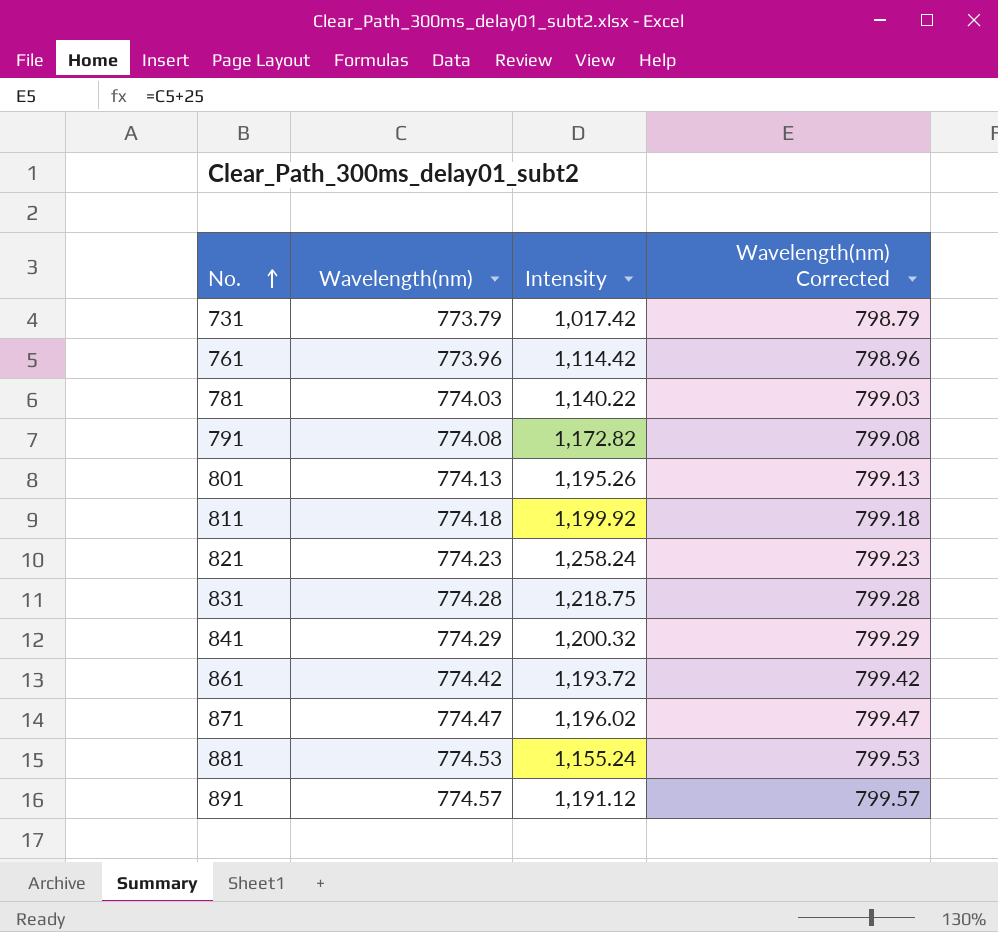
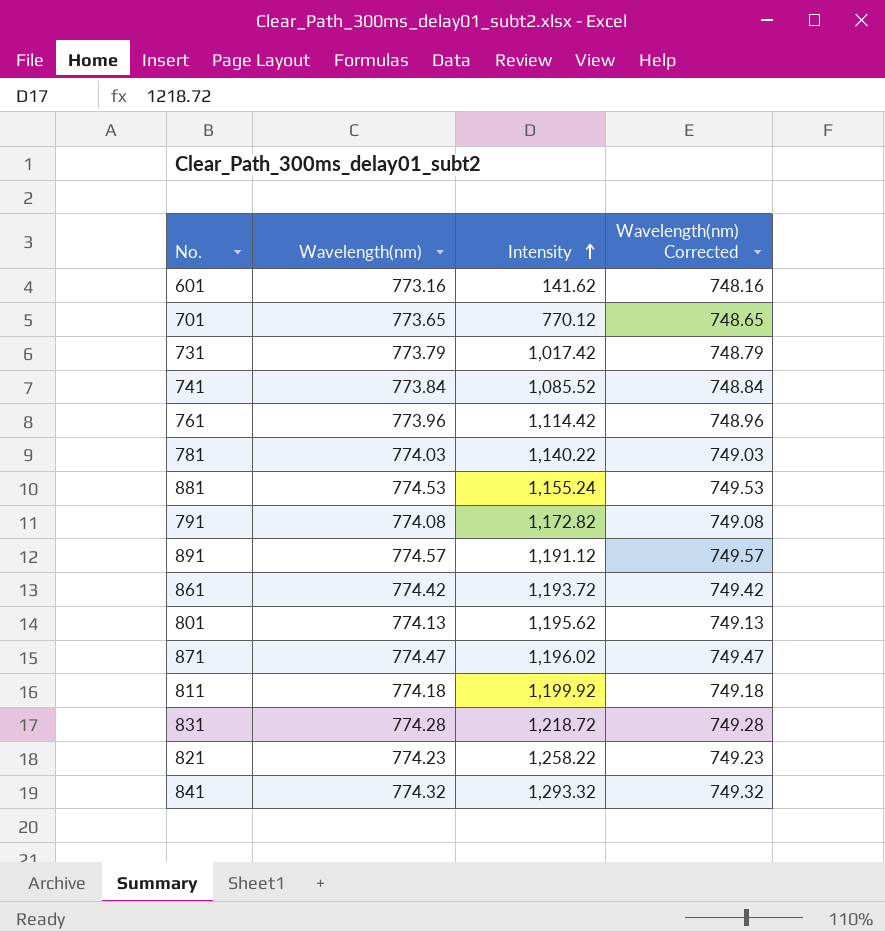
row order: No. ascending -> Intensity ascending
column Wavelength(nm) Corrected | formula: [Wavelength(nm)] + 25 -> [Wavelength(nm)] - 25
row 601: none -> 773.16 | 141.62 | 748.16
row 701: none -> 773.65 | 770.12 | 748.65
row 741: none -> 773.84 | 1,085.52 | 748.84
801 | Intensity: 1,195.26 -> 1,195.62
831 | Intensity: 1,218.75 -> 1,218.72
821 | Intensity: 1,258.24 -> 1,258.22
841 | Wavelength(nm): 774.29 -> 774.32
841 | Intensity: 1,200.32 -> 1,293.32

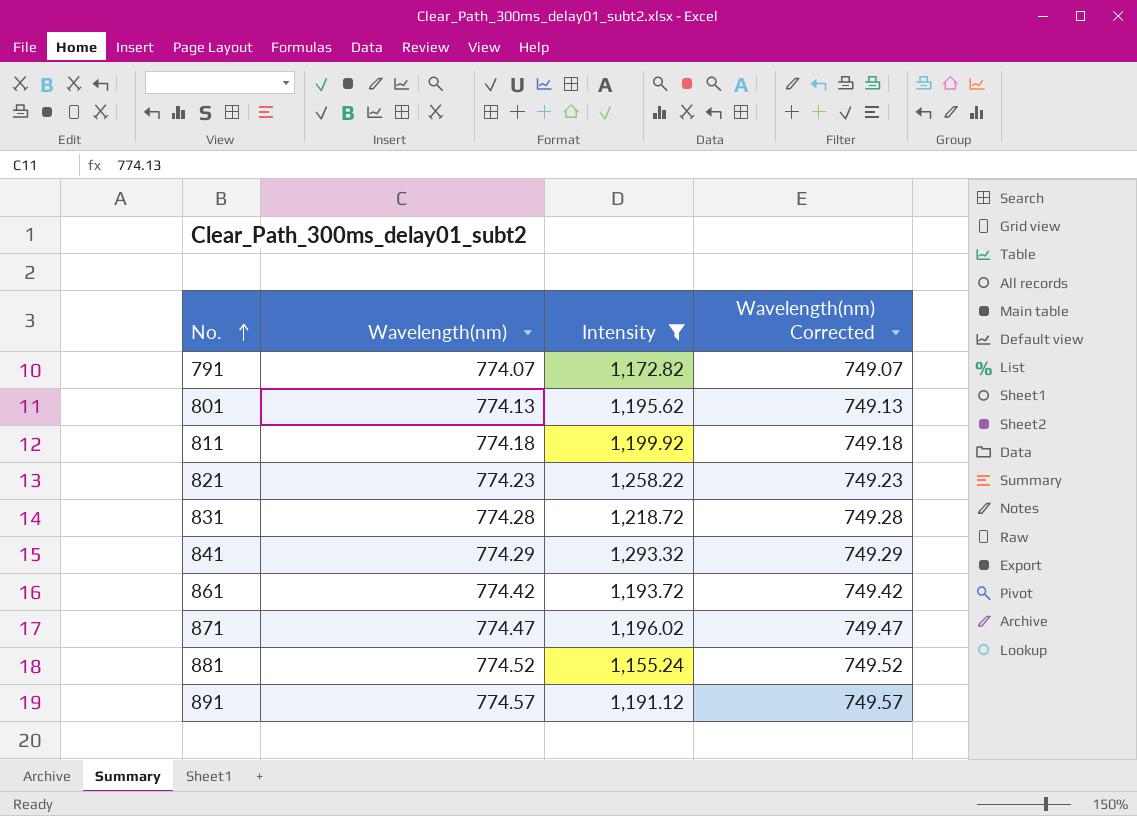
filter: none -> Intensity >= 1,155.24
row order: Intensity ascending -> No. ascending
791 | Wavelength(nm): 774.08 -> 774.07
791 | Wavelength(nm) Corrected: 749.08 -> 749.07
841 | Wavelength(nm): 774.32 -> 774.29
841 | Wavelength(nm) Corrected: 749.32 -> 749.29
881 | Wavelength(nm): 774.53 -> 774.52
881 | Wavelength(nm) Corrected: 749.53 -> 749.52

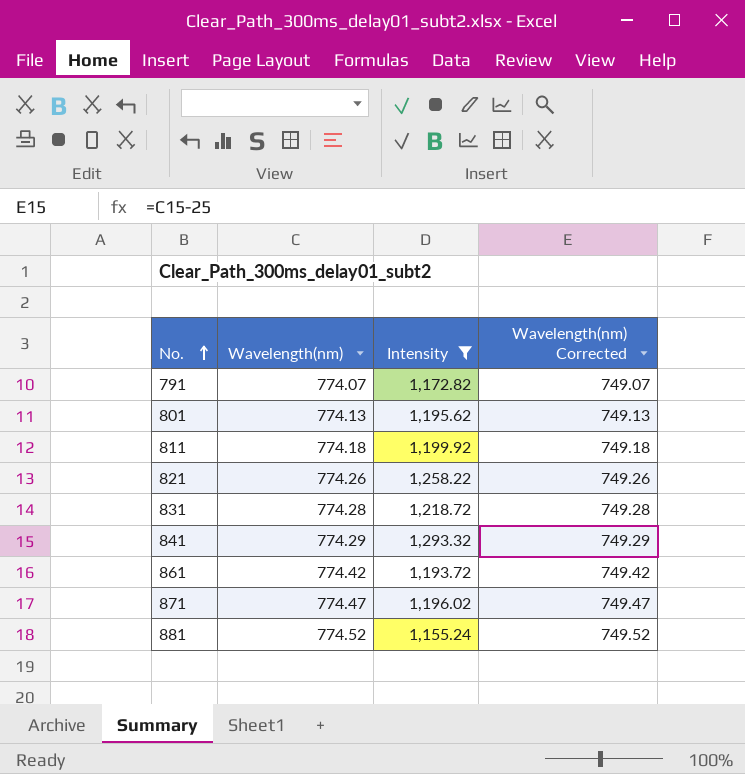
row 891: 774.57 | 1,191.12 | 749.57 -> none
821 | Wavelength(nm): 774.23 -> 774.26
821 | Wavelength(nm) Corrected: 749.23 -> 749.26

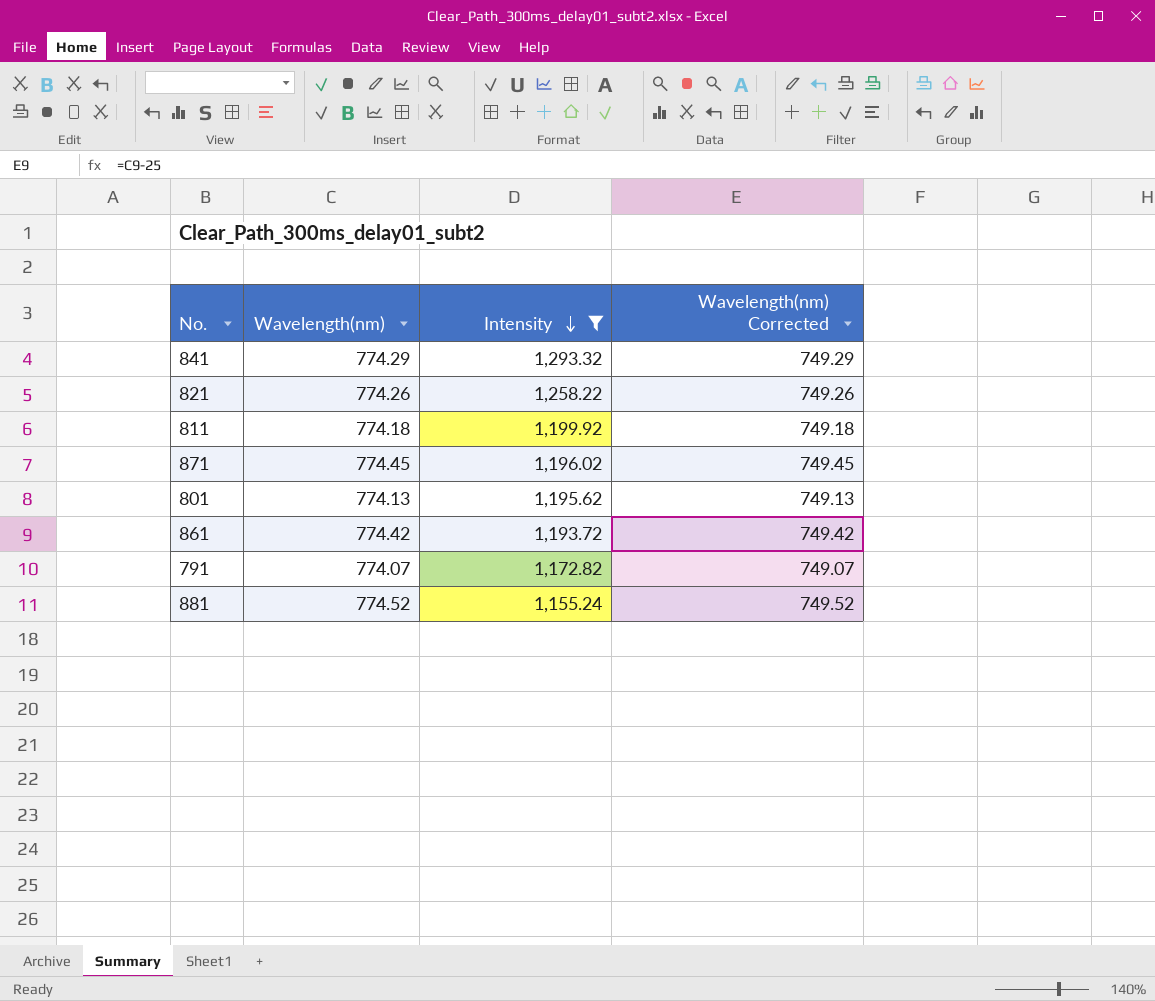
row order: No. ascending -> Intensity descending
row 831: 774.28 | 1,218.72 | 749.28 -> none
871 | Wavelength(nm): 774.47 -> 774.45
871 | Wavelength(nm) Corrected: 749.47 -> 749.45

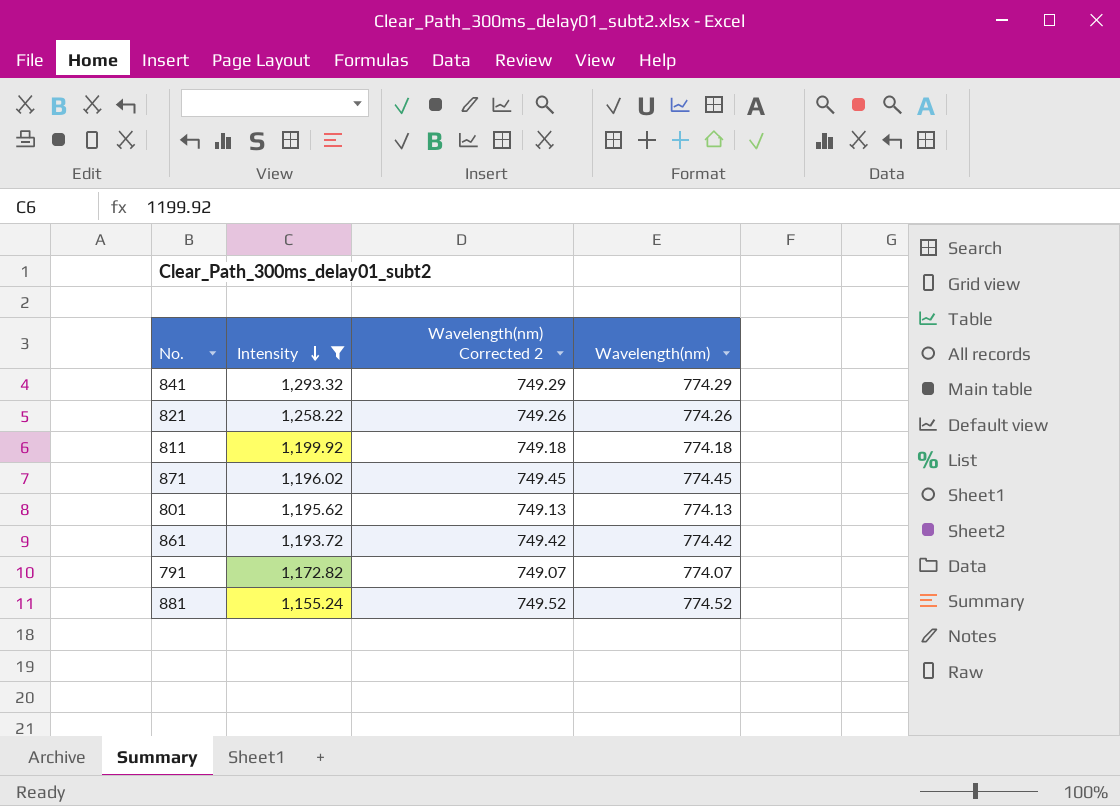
column name: Wavelength(nm) Corrected -> Wavelength(nm) Corrected 2
column Wavelength(nm) | position: 2 -> 4

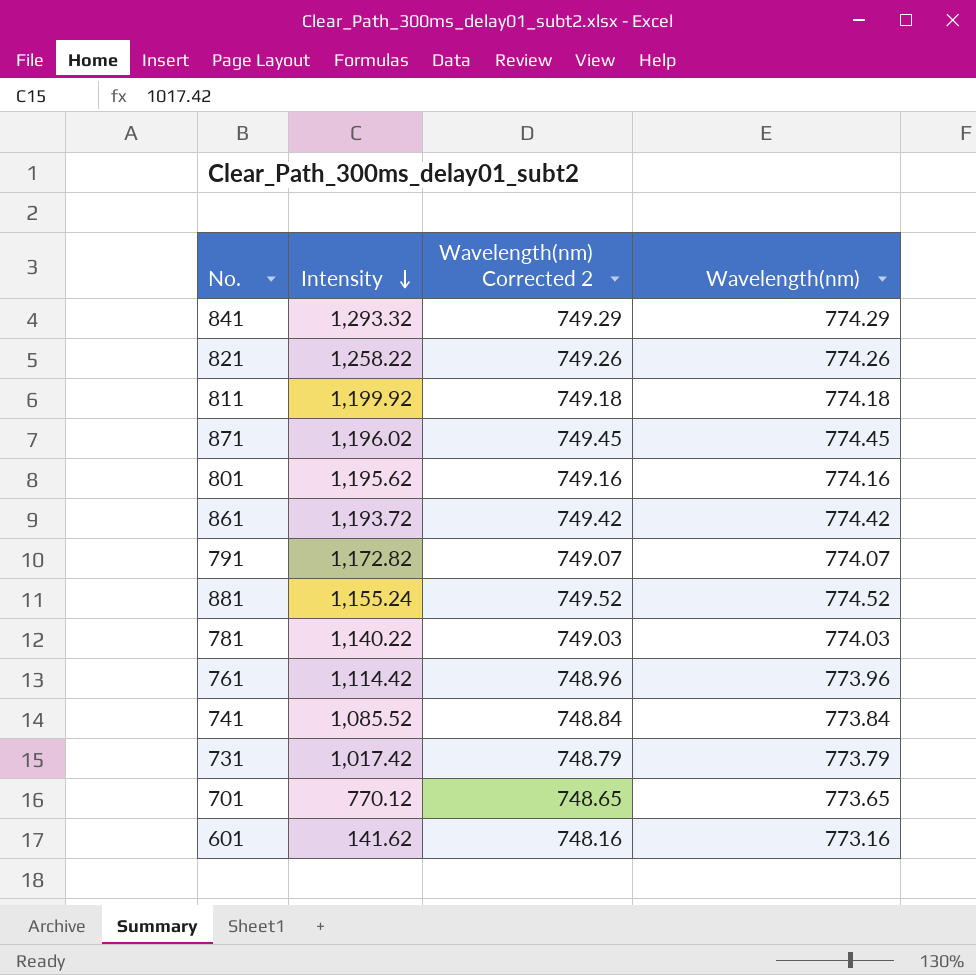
filter: Intensity >= 1,155.24 -> none
801 | Wavelength(nm) Corrected 2: 749.13 -> 749.16
801 | Wavelength(nm): 774.13 -> 774.16

